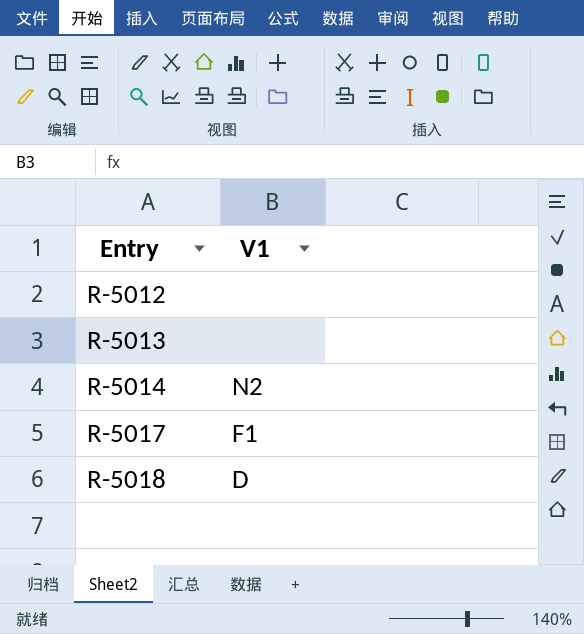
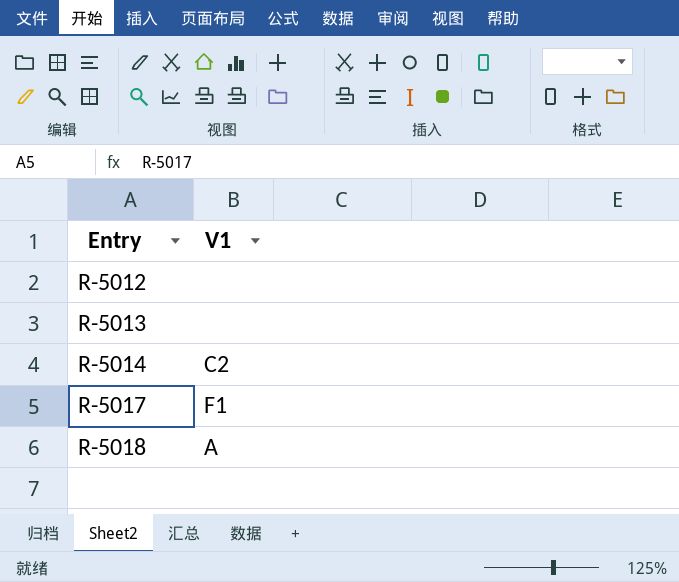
R-5014 | V1: N2 -> C2
R-5018 | V1: D -> A

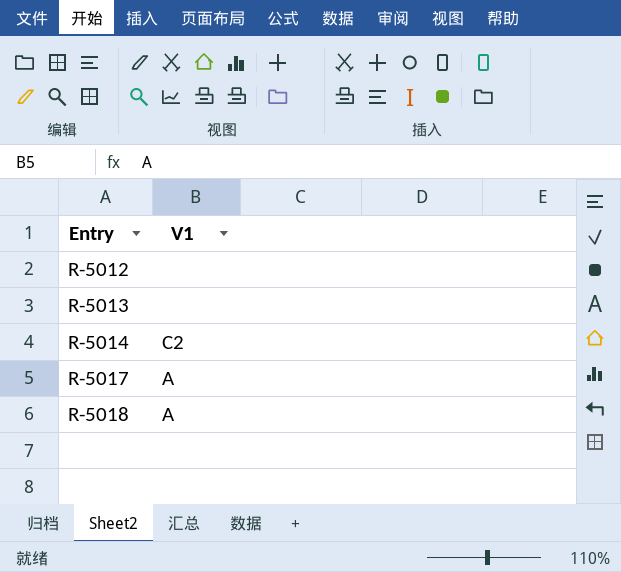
R-5017 | V1: F1 -> A

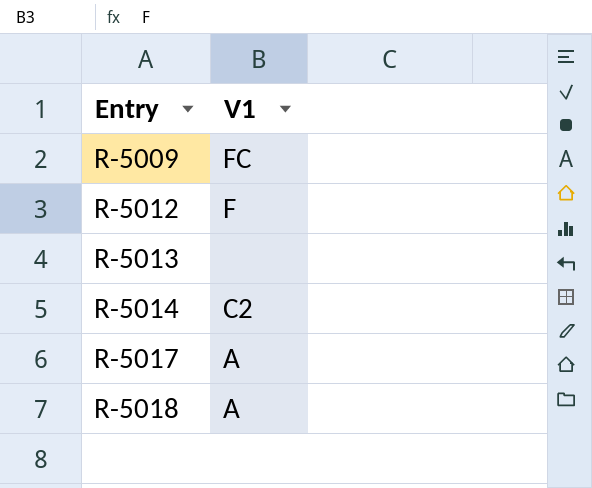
row R-5009: none -> FC
R-5012 | V1: none -> F

